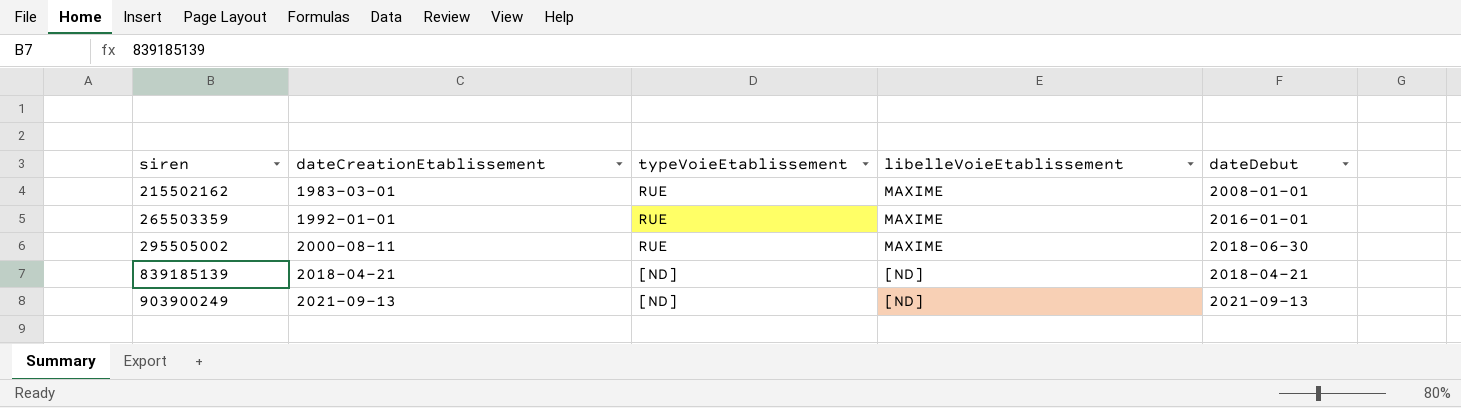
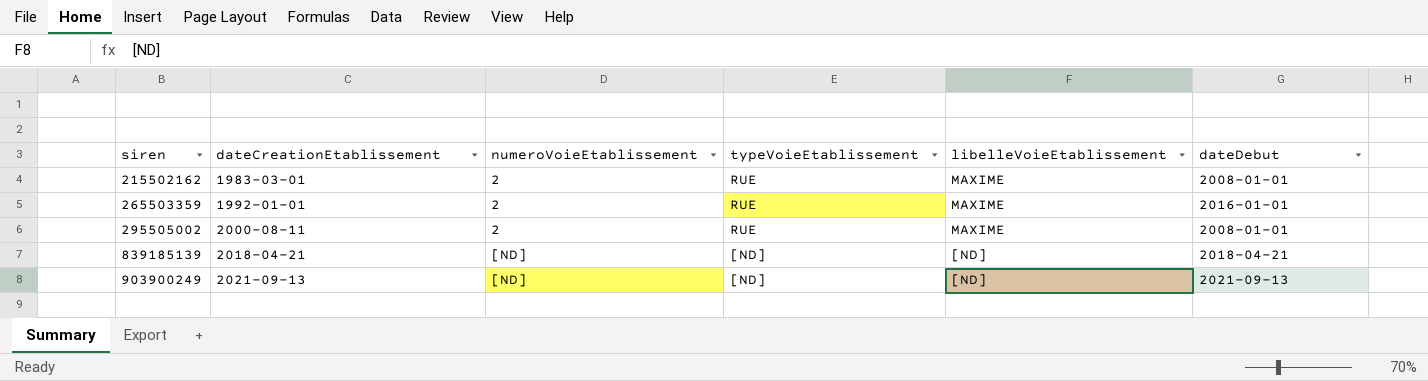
column numeroVoieEtablissement | position: none -> 3
295505002 | dateDebut: 2018-06-30 -> 2008-01-01

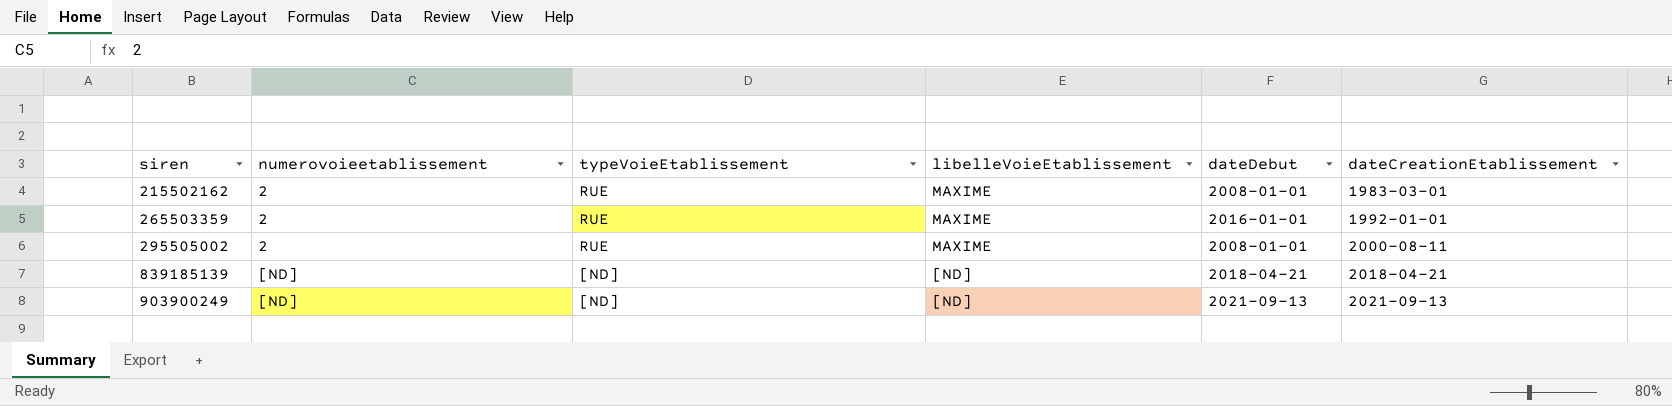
column name: numeroVoieEtablissement -> numerovoieetablissement
column dateCreationEtablissement | position: 2 -> 6

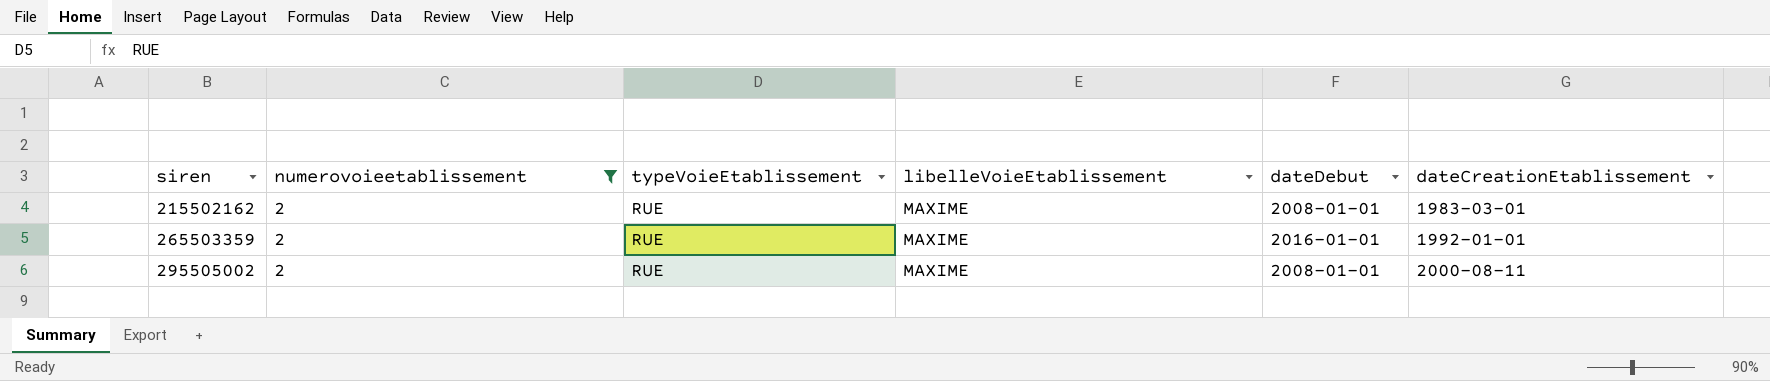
filter: none -> numerovoieetablissement = 2

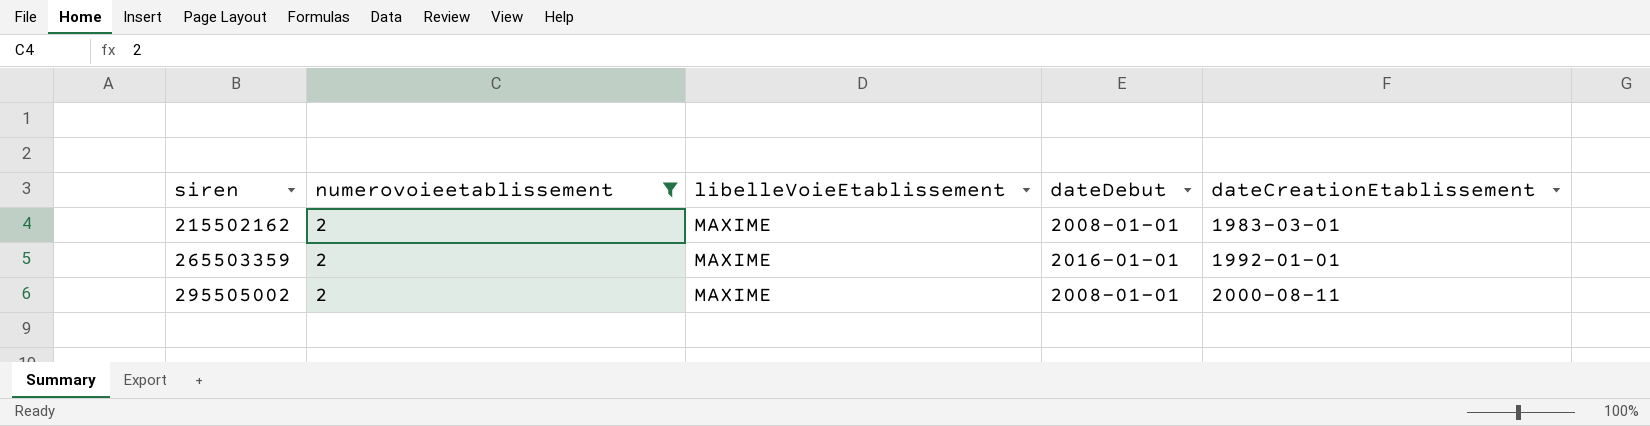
column typeVoieEtablissement | position: 3 -> none

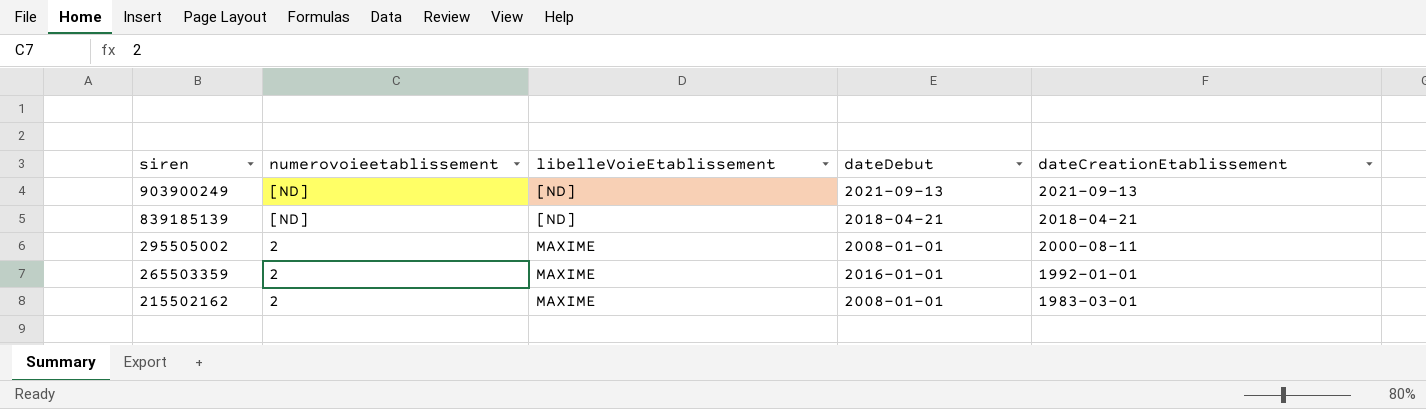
filter: numerovoieetablissement = 2 -> none
row order: siren ascending -> siren descending

